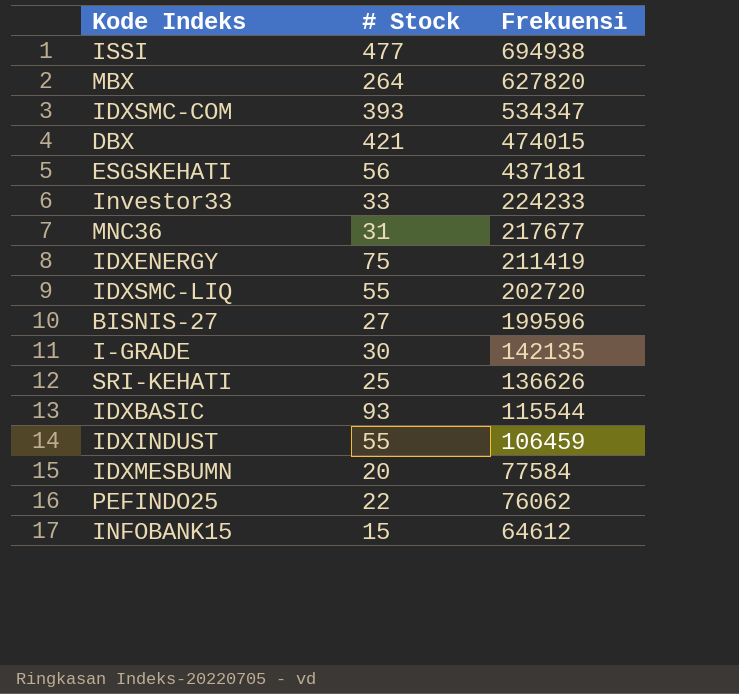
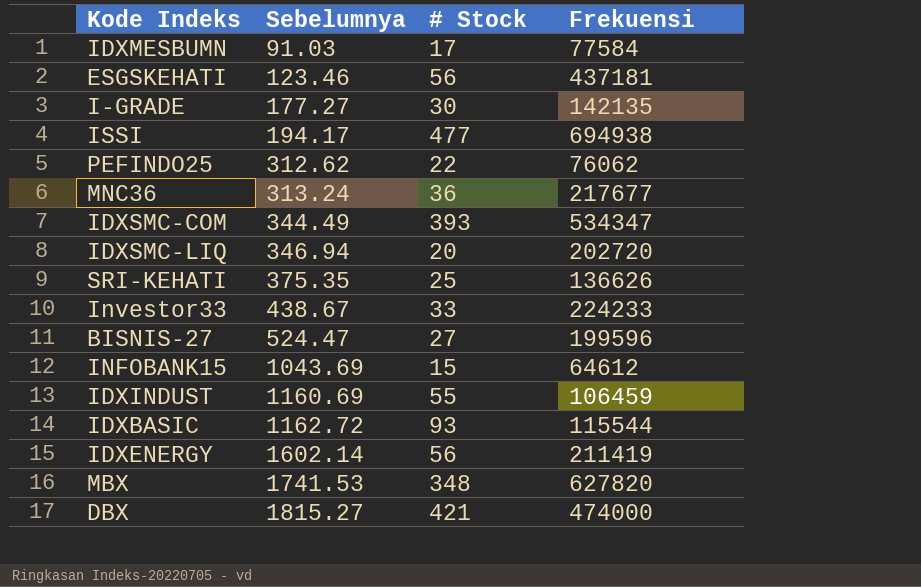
row order: Frekuensi descending -> Sebelumnya ascending
column Sebelumnya | position: none -> 2
IDXMESBUMN | # Stock: 20 -> 17
MNC36 | # Stock: 31 -> 36
IDXSMC-LIQ | # Stock: 55 -> 20
IDXENERGY | # Stock: 75 -> 56
MBX | # Stock: 264 -> 348
DBX | Frekuensi: 474015 -> 474000

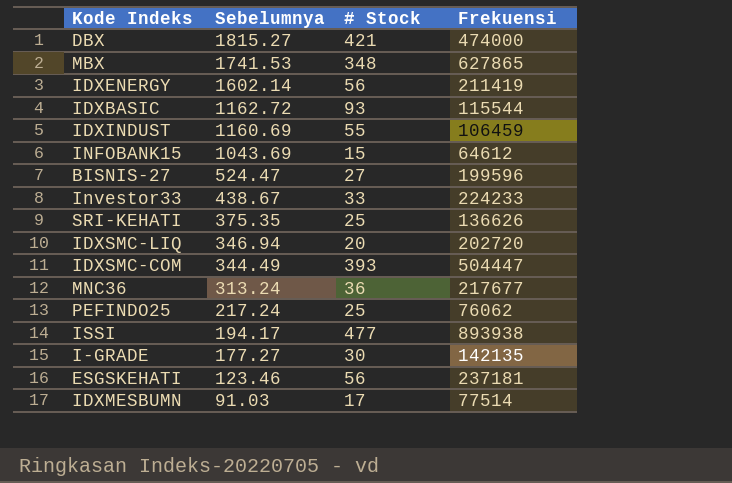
row order: Sebelumnya ascending -> Sebelumnya descending
MBX | Frekuensi: 627820 -> 627865
IDXSMC-COM | Frekuensi: 534347 -> 504447
PEFINDO25 | Sebelumnya: 312.62 -> 217.24
PEFINDO25 | # Stock: 22 -> 25
ISSI | Frekuensi: 694938 -> 893938
ESGSKEHATI | Frekuensi: 437181 -> 237181
IDXMESBUMN | Frekuensi: 77584 -> 77514

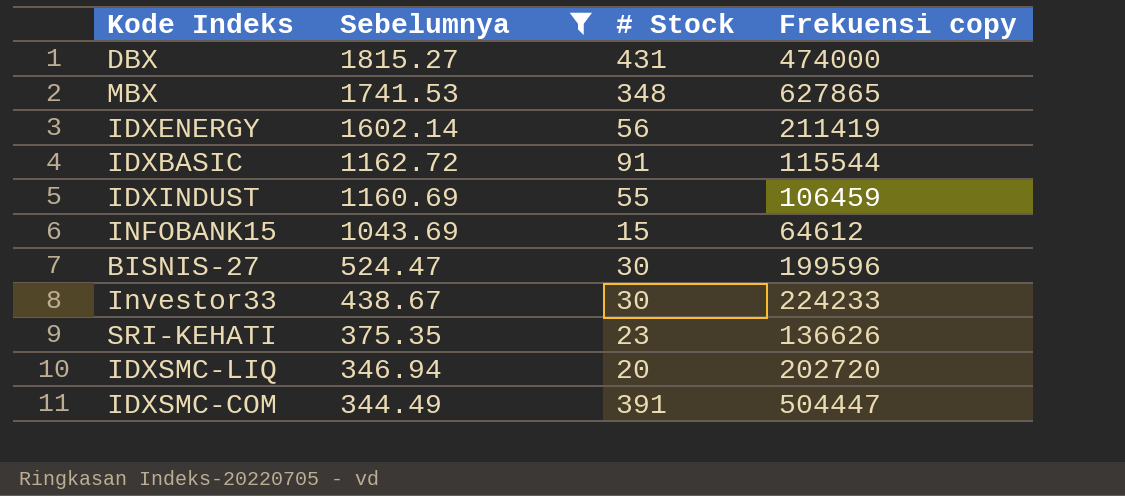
filter: none -> Sebelumnya >= 344.49
column name: Frekuensi -> Frekuensi copy
DBX | # Stock: 421 -> 431
IDXBASIC | # Stock: 93 -> 91
BISNIS-27 | # Stock: 27 -> 30
Investor33 | # Stock: 33 -> 30
SRI-KEHATI | # Stock: 25 -> 23
IDXSMC-COM | # Stock: 393 -> 391

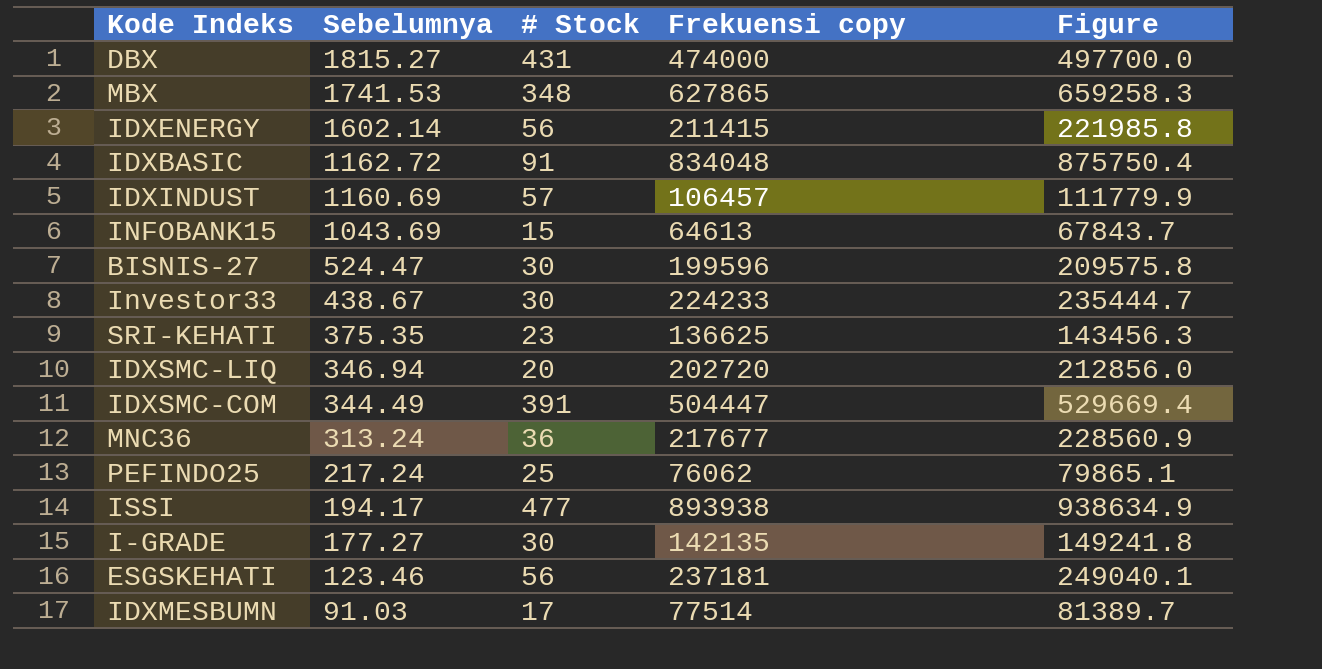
filter: Sebelumnya >= 344.49 -> none
column Figure | formula: none -> [Frekuensi copy] * 1.05
IDXENERGY | Frekuensi copy: 211419 -> 211415
IDXBASIC | Frekuensi copy: 115544 -> 834048
IDXINDUST | # Stock: 55 -> 57
IDXINDUST | Frekuensi copy: 106459 -> 106457
INFOBANK15 | Frekuensi copy: 64612 -> 64613
SRI-KEHATI | Frekuensi copy: 136626 -> 136625

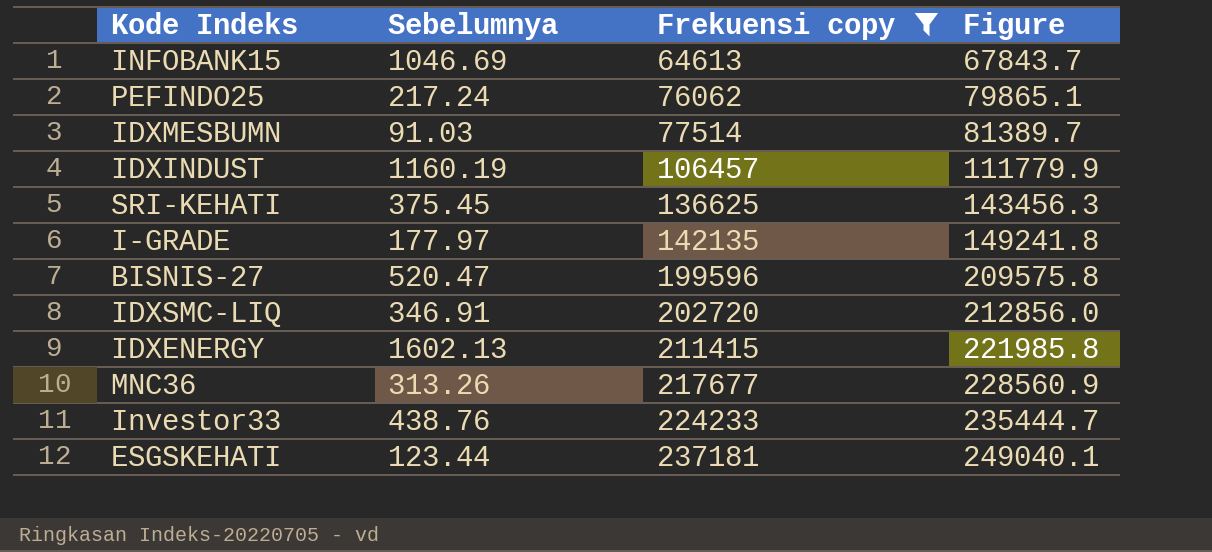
filter: none -> Frekuensi copy <= 237181
row order: Sebelumnya descending -> Frekuensi copy ascending
column # Stock | position: 3 -> none
INFOBANK15 | Sebelumnya: 1043.69 -> 1046.69
IDXINDUST | Sebelumnya: 1160.69 -> 1160.19
SRI-KEHATI | Sebelumnya: 375.35 -> 375.45
I-GRADE | Sebelumnya: 177.27 -> 177.97
BISNIS-27 | Sebelumnya: 524.47 -> 520.47
IDXSMC-LIQ | Sebelumnya: 346.94 -> 346.91
IDXENERGY | Sebelumnya: 1602.14 -> 1602.13
MNC36 | Sebelumnya: 313.24 -> 313.26
Investor33 | Sebelumnya: 438.67 -> 438.76
ESGSKEHATI | Sebelumnya: 123.46 -> 123.44

